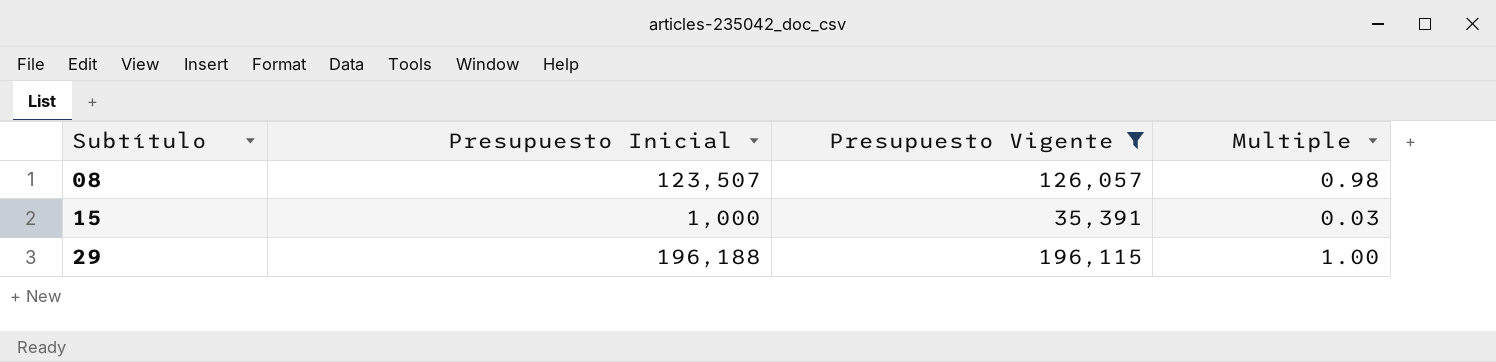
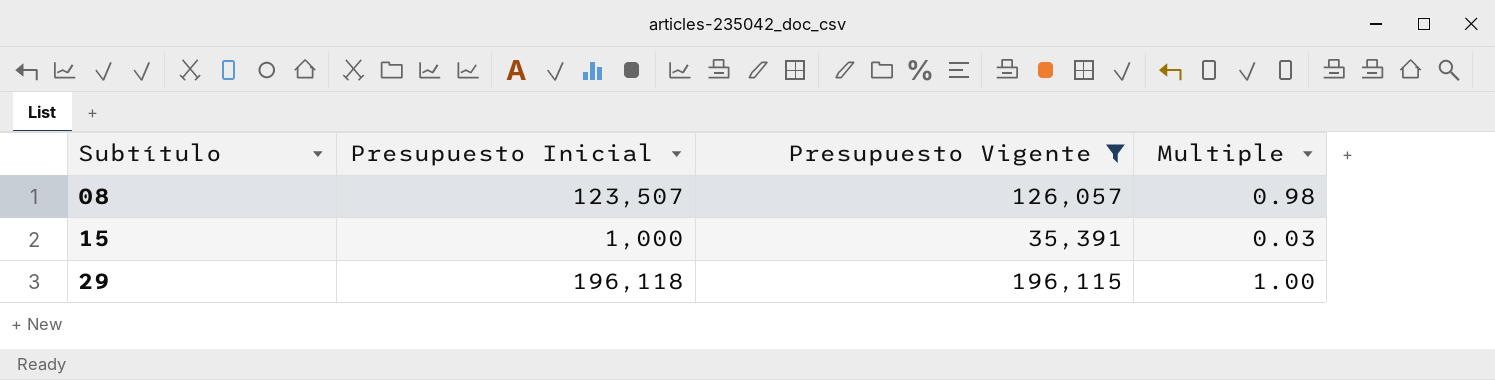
29 | Presupuesto Inicial: 196,188 -> 196,118

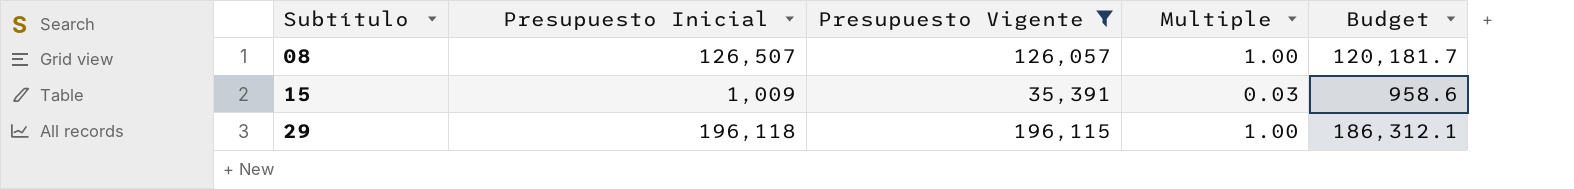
column Budget | formula: none -> [Presupuesto Inicial] * 0.95
08 | Presupuesto Inicial: 123,507 -> 126,507
08 | Multiple: 0.98 -> 1.00
15 | Presupuesto Inicial: 1,000 -> 1,009

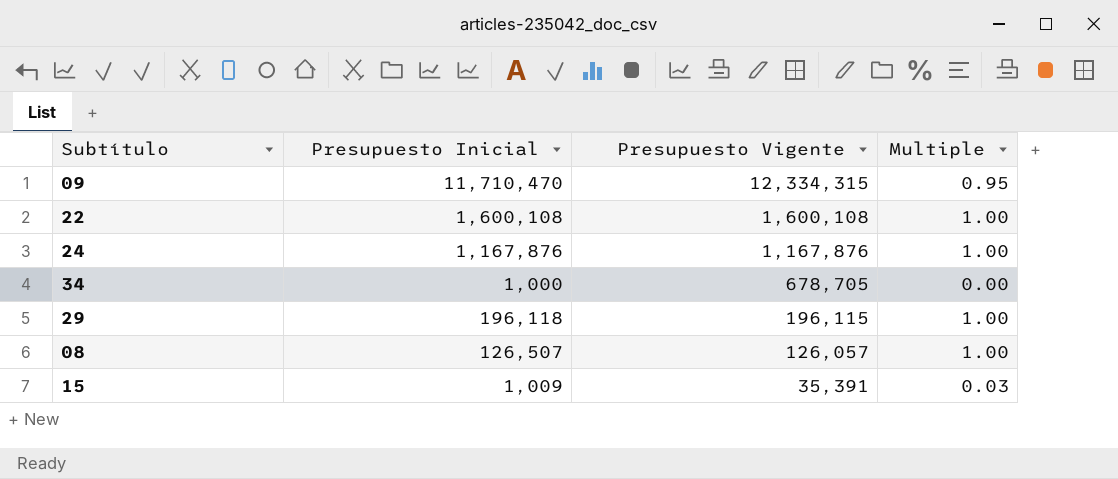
filter: Presupuesto Vigente <= 196,115 -> none
row order: Subtítulo ascending -> Presupuesto Vigente descending
column Budget | formula: [Presupuesto Inicial] * 0.95 -> none

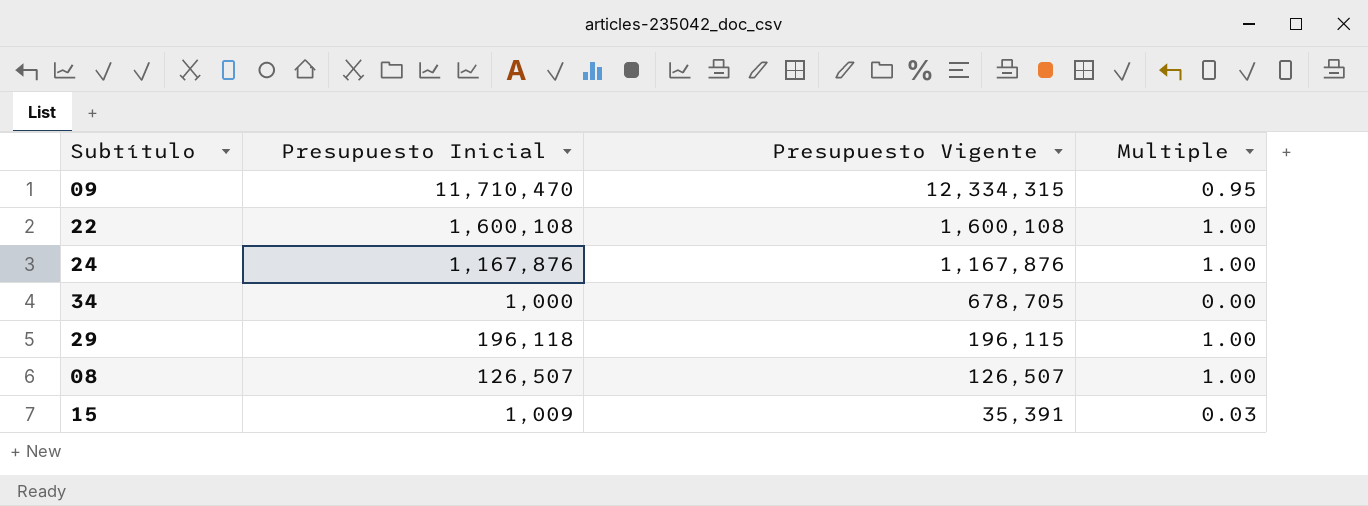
08 | Presupuesto Vigente: 126,057 -> 126,507

